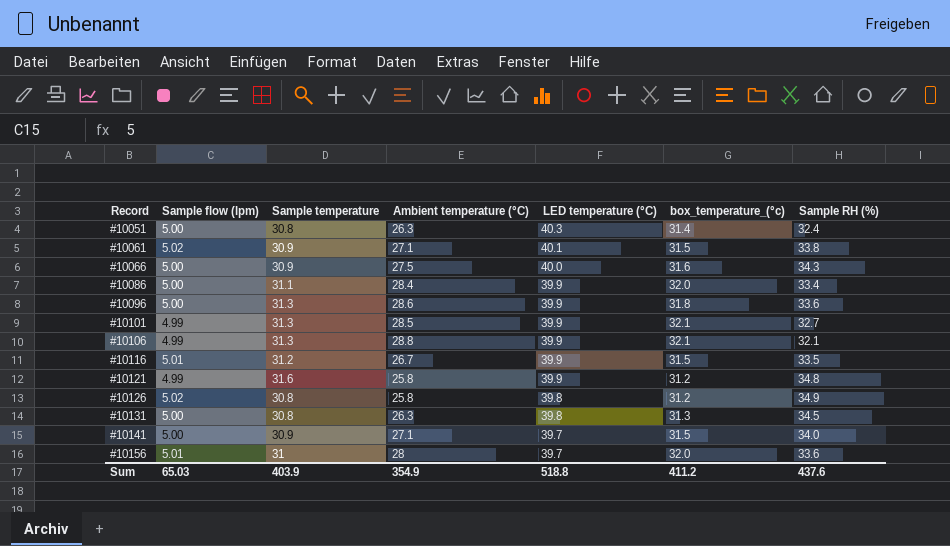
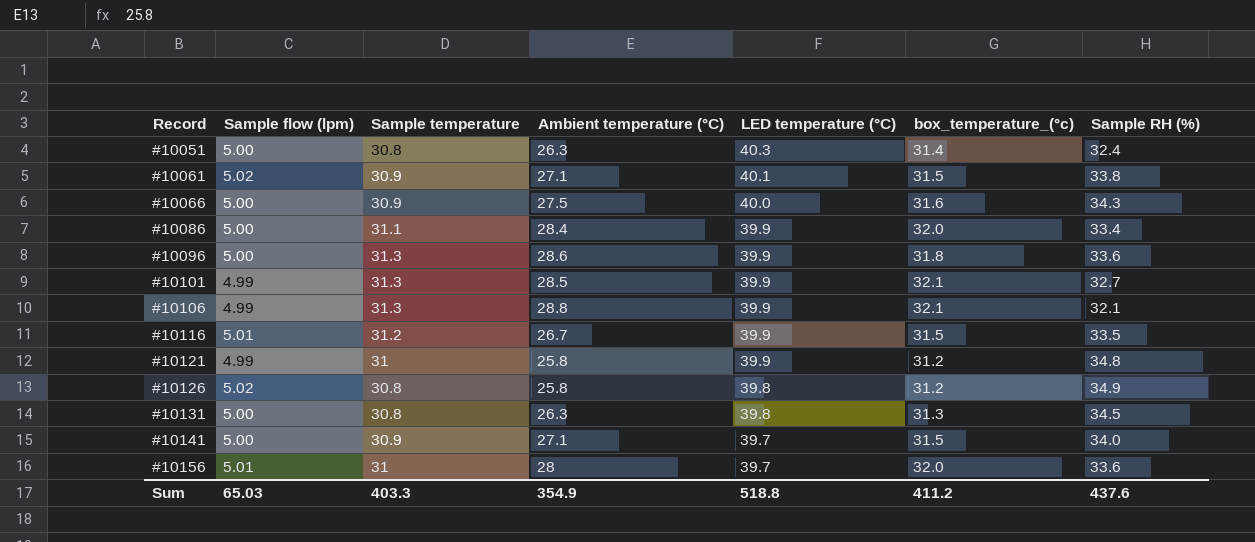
#10121 | Sample temperature: 31.6 -> 31
Sum | Sample temperature: 403.9 -> 403.3

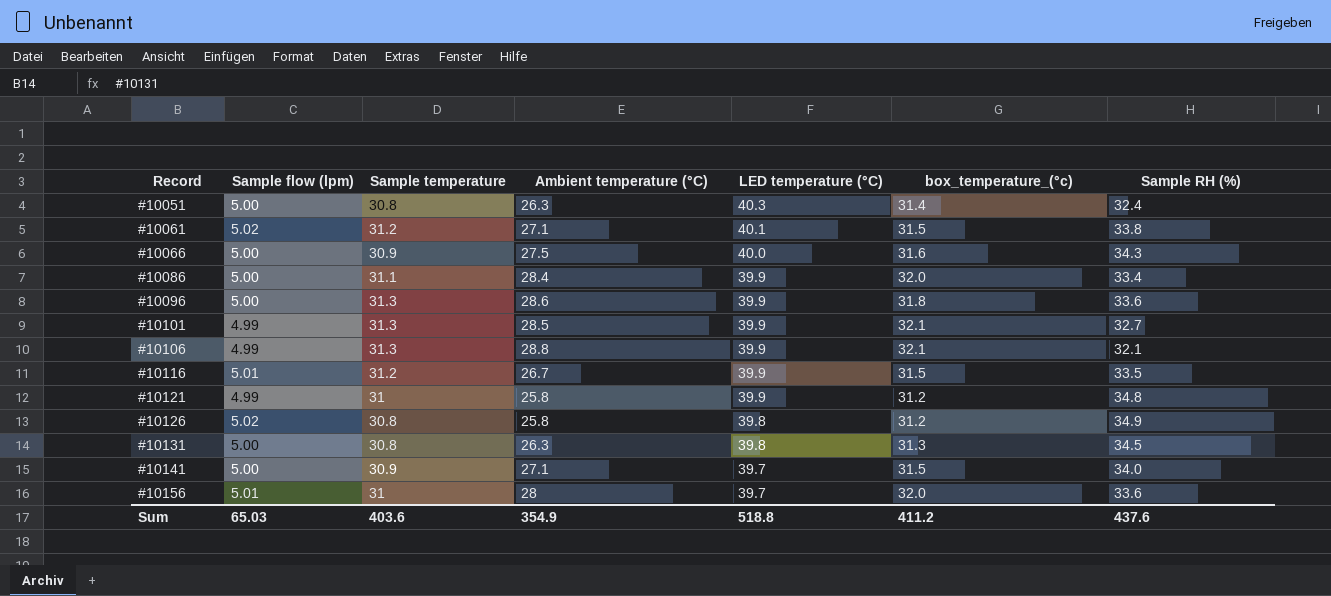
#10061 | Sample temperature: 30.9 -> 31.2
Sum | Sample temperature: 403.3 -> 403.6

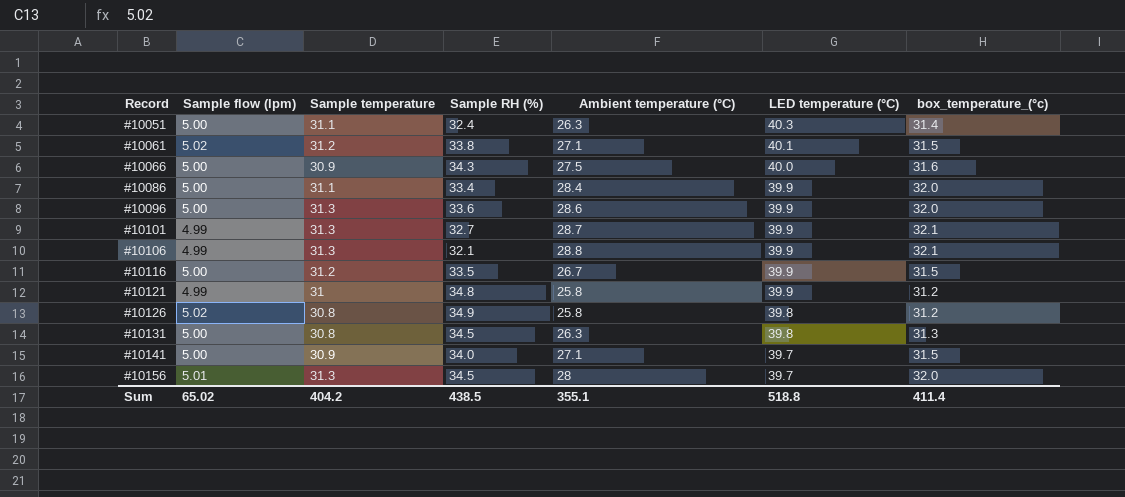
column Sample RH (%) | position: 7 -> 4
#10051 | Sample temperature: 30.8 -> 31.1
#10096 | box_temperature_(°c): 31.8 -> 32.0
#10101 | Ambient temperature (°C): 28.5 -> 28.7
#10116 | Sample flow (lpm): 5.01 -> 5.00
#10156 | Sample temperature: 31 -> 31.3
#10156 | Sample RH (%): 33.6 -> 34.5
Sum | Sample flow (lpm): 65.03 -> 65.02
Sum | Sample temperature: 403.6 -> 404.2
Sum | Sample RH (%): 437.6 -> 438.5
Sum | Ambient temperature (°C): 354.9 -> 355.1
Sum | box_temperature_(°c): 411.2 -> 411.4

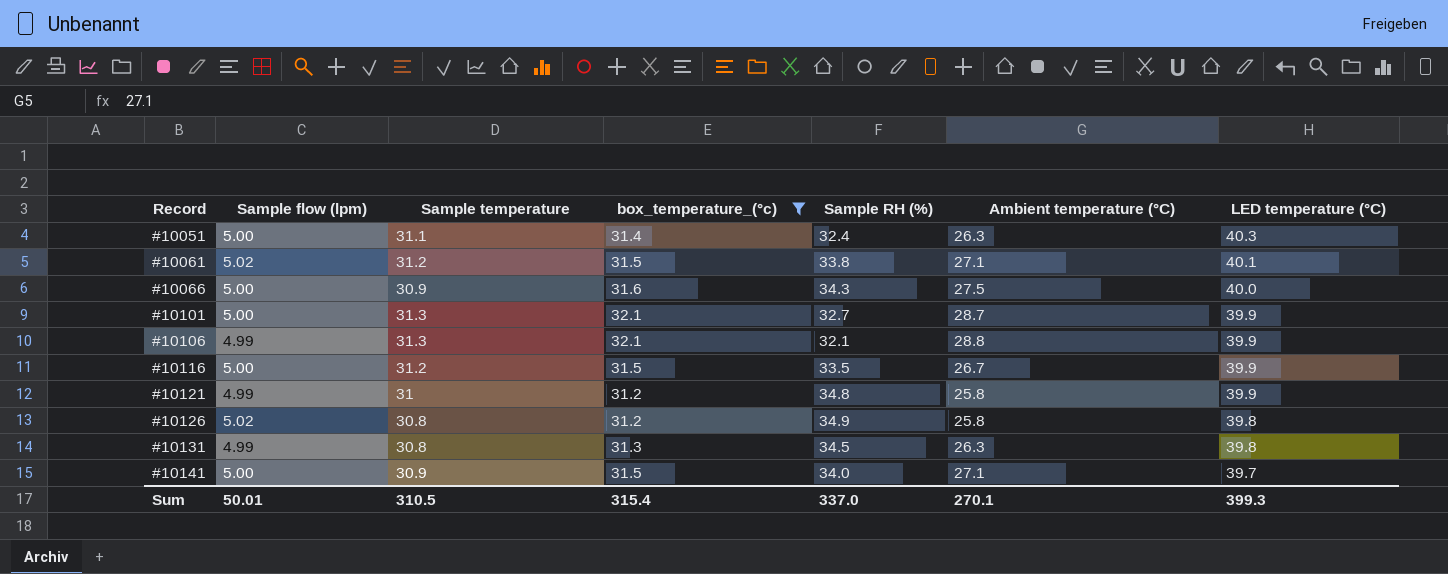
filter: none -> box_temperature_(°c) != 32.0
column box_temperature_(°c) | position: 7 -> 4
#10101 | Sample flow (lpm): 4.99 -> 5.00
#10131 | Sample flow (lpm): 5.00 -> 4.99
Sum | Sample flow (lpm): 65.02 -> 50.01
Sum | Sample temperature: 404.2 -> 310.5
Sum | box_temperature_(°c): 411.4 -> 315.4
Sum | Sample RH (%): 438.5 -> 337.0
Sum | Ambient temperature (°C): 355.1 -> 270.1
Sum | LED temperature (°C): 518.8 -> 399.3

